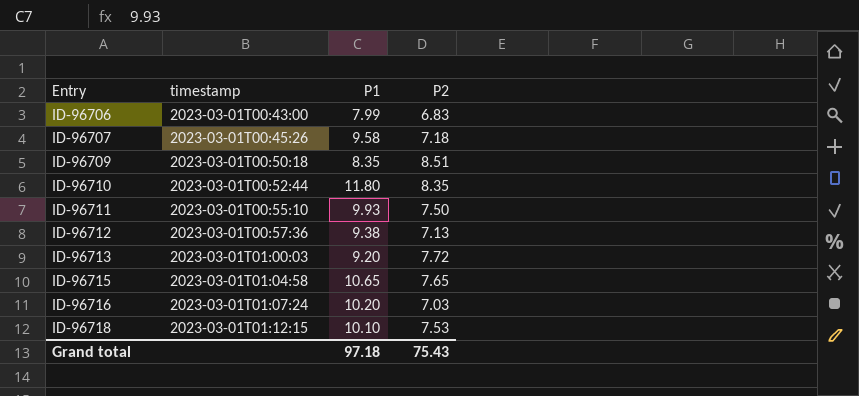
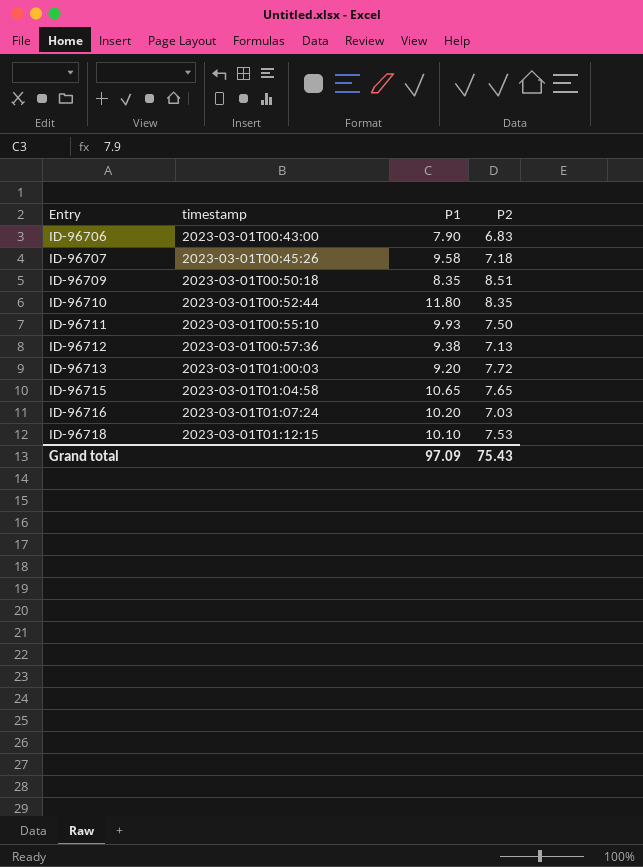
ID-96706 | P1: 7.99 -> 7.90
Grand total | P1: 97.18 -> 97.09

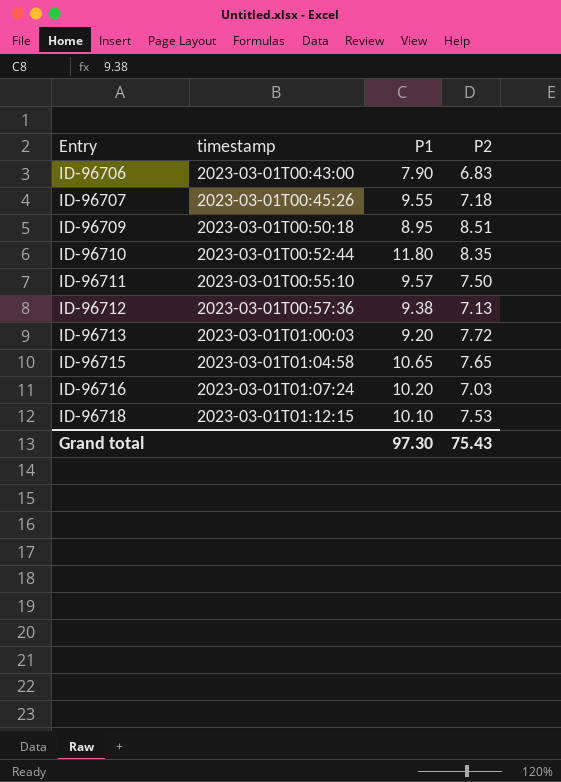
ID-96707 | P1: 9.58 -> 9.55
ID-96709 | P1: 8.35 -> 8.95
ID-96711 | P1: 9.93 -> 9.57
Grand total | P1: 97.09 -> 97.30

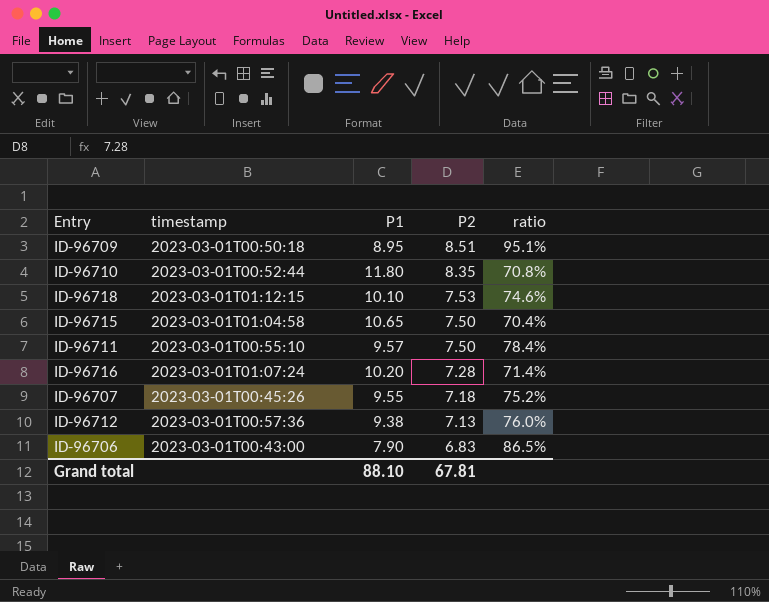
row order: Entry ascending -> P2 descending
column ratio | formula: none -> [P2] / [P1]
row ID-96713: 2023-03-01T01:00:03 | 9.20 | 7.72 -> none
ID-96715 | P2: 7.65 -> 7.50
ID-96716 | P2: 7.03 -> 7.28
Grand total | P1: 97.30 -> 88.10
Grand total | P2: 75.43 -> 67.81

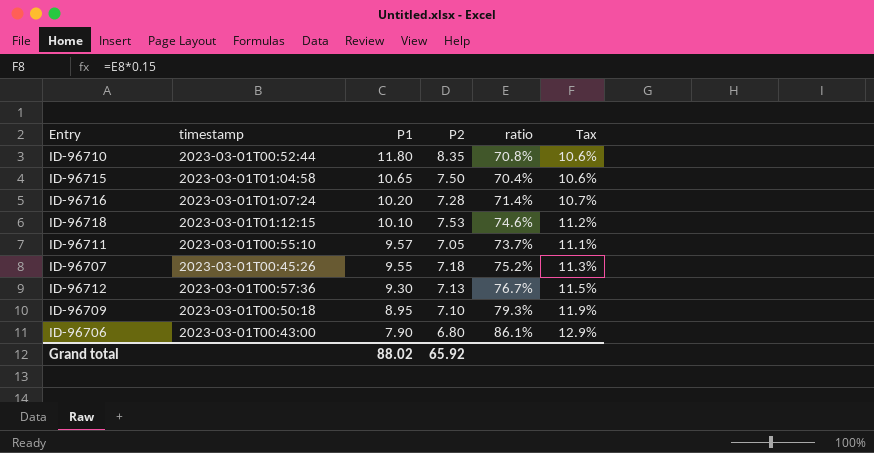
row order: P2 descending -> P1 descending
column Tax | formula: none -> [ratio] * 0.15
ID-96711 | P2: 7.50 -> 7.05
ID-96711 | ratio: 78.4% -> 73.7%
ID-96712 | P1: 9.38 -> 9.30
ID-96712 | ratio: 76.0% -> 76.7%
ID-96709 | P2: 8.51 -> 7.10
ID-96709 | ratio: 95.1% -> 79.3%
ID-96706 | P2: 6.83 -> 6.80
ID-96706 | ratio: 86.5% -> 86.1%
Grand total | P1: 88.10 -> 88.02
Grand total | P2: 67.81 -> 65.92

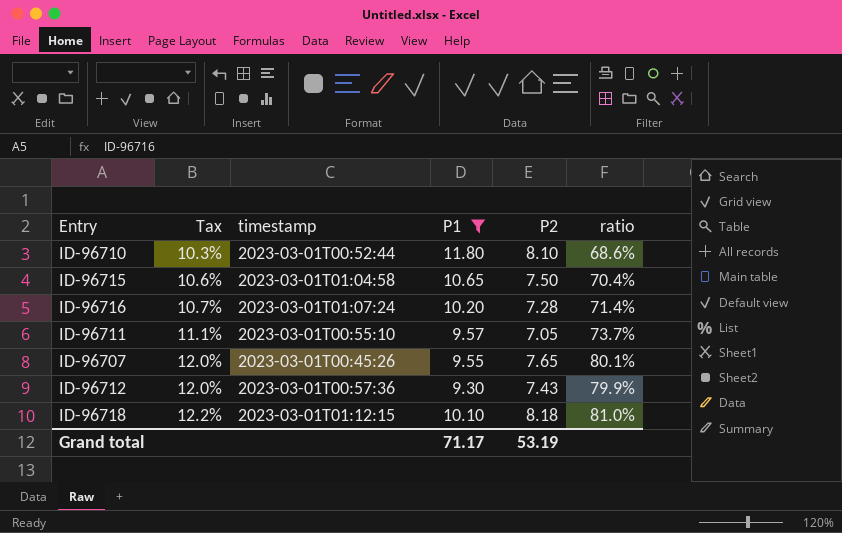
filter: none -> P1 >= 9.30
row order: P1 descending -> Tax ascending
column Tax | position: 6 -> 2
ID-96710 | Tax: 10.6% -> 10.3%
ID-96710 | P2: 8.35 -> 8.10
ID-96710 | ratio: 70.8% -> 68.6%
ID-96707 | Tax: 11.3% -> 12.0%
ID-96707 | P2: 7.18 -> 7.65
ID-96707 | ratio: 75.2% -> 80.1%
ID-96712 | Tax: 11.5% -> 12.0%
ID-96712 | P2: 7.13 -> 7.43
ID-96712 | ratio: 76.7% -> 79.9%
ID-96718 | Tax: 11.2% -> 12.2%
ID-96718 | P2: 7.53 -> 8.18
ID-96718 | ratio: 74.6% -> 81.0%
Grand total | P1: 88.02 -> 71.17
Grand total | P2: 65.92 -> 53.19

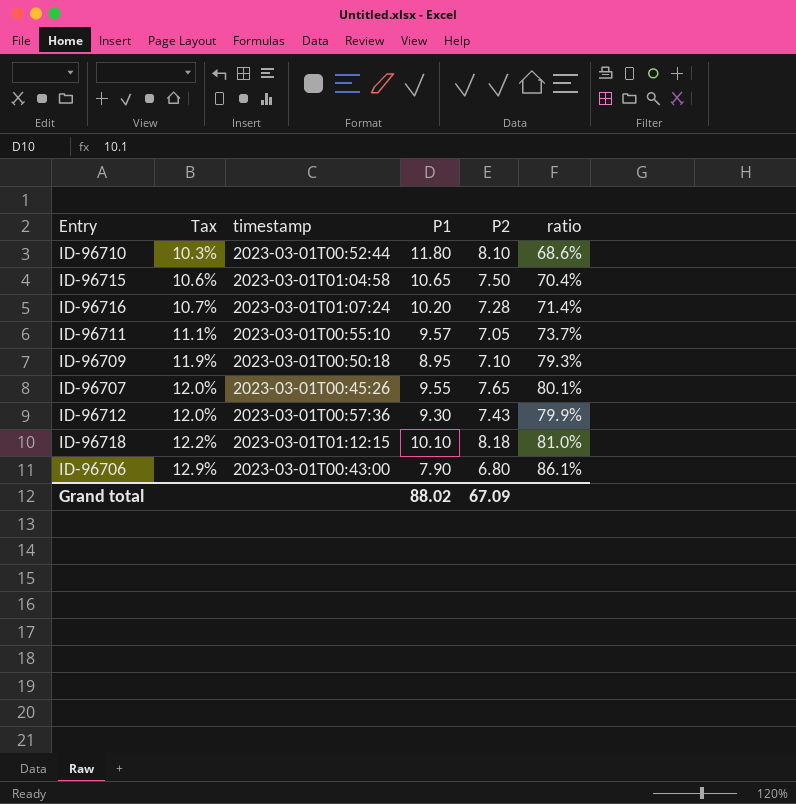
filter: P1 >= 9.30 -> none
Grand total | P1: 71.17 -> 88.02
Grand total | P2: 53.19 -> 67.09

